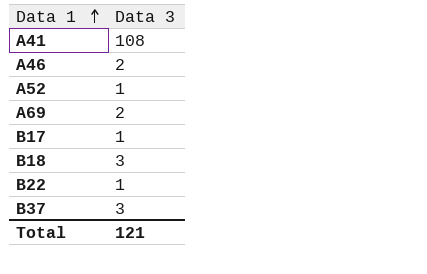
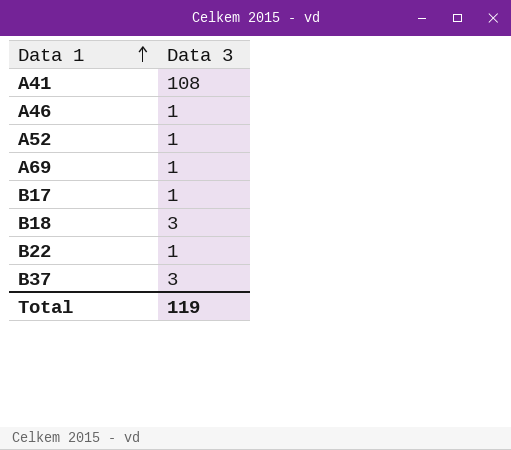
A46 | Data 3: 2 -> 1
A69 | Data 3: 2 -> 1
Total | Data 3: 121 -> 119

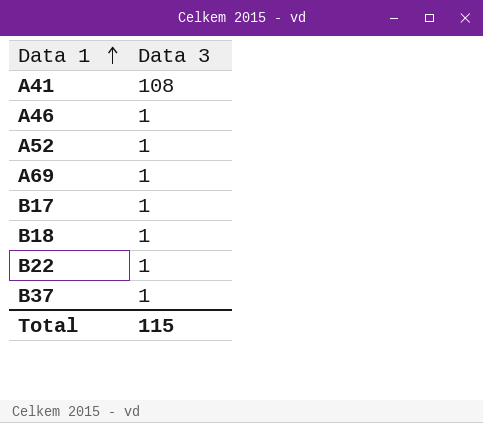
B18 | Data 3: 3 -> 1
B37 | Data 3: 3 -> 1
Total | Data 3: 119 -> 115

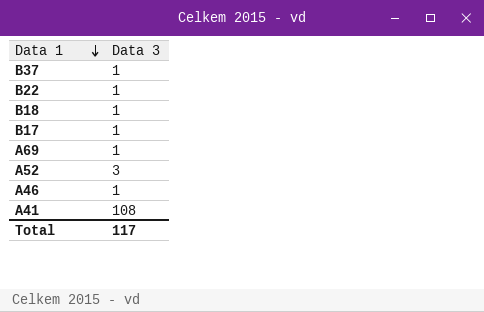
row order: Data 1 ascending -> Data 1 descending
A52 | Data 3: 1 -> 3
Total | Data 3: 115 -> 117

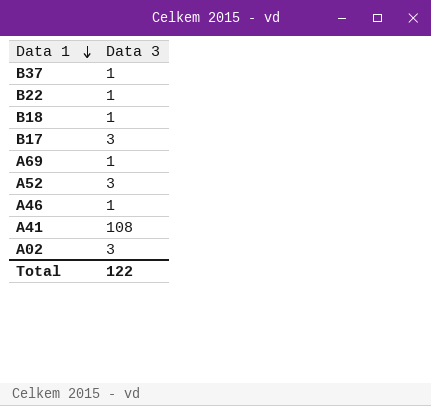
B17 | Data 3: 1 -> 3
row A02: none -> 3
Total | Data 3: 117 -> 122

